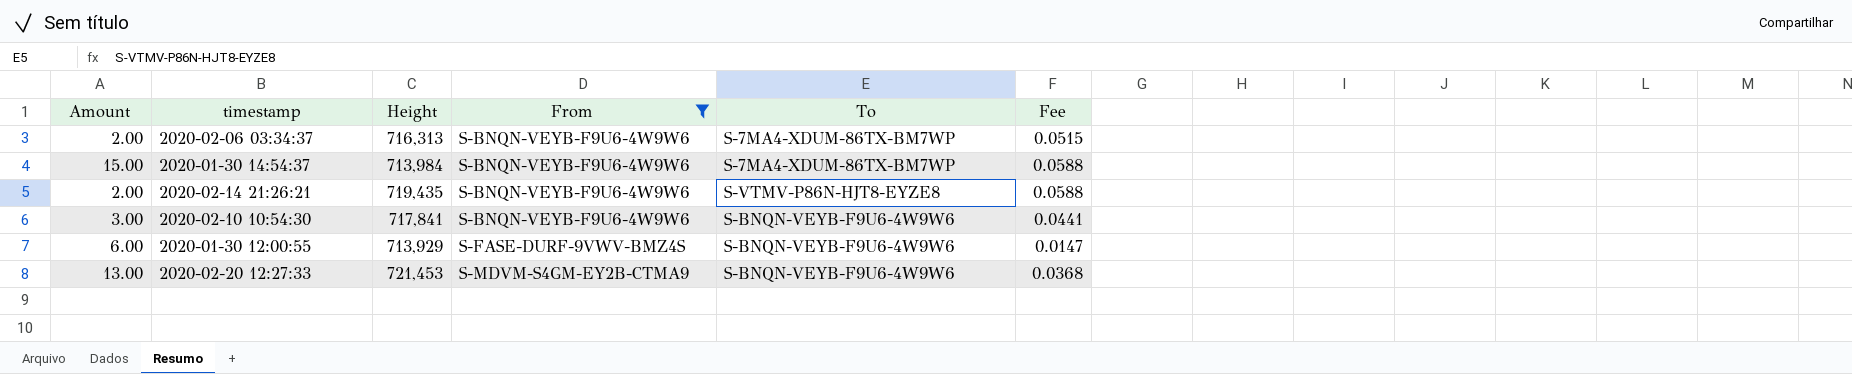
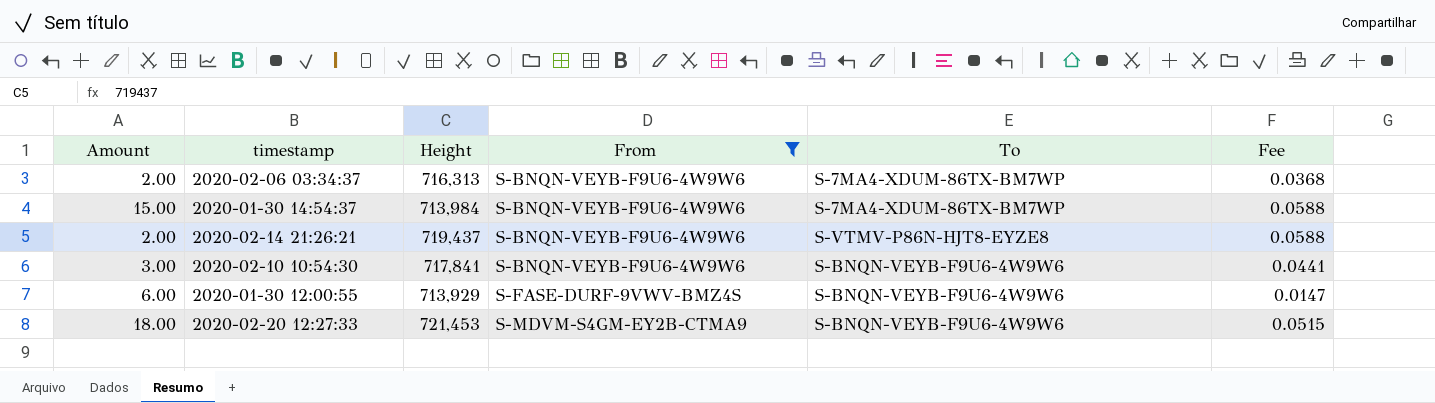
2020-02-06 03:34:37 | Fee: 0.0515 -> 0.0368
2020-02-14 21:26:21 | Height: 719,435 -> 719,437
2020-02-20 12:27:33 | Amount: 13.00 -> 18.00
2020-02-20 12:27:33 | Fee: 0.0368 -> 0.0515

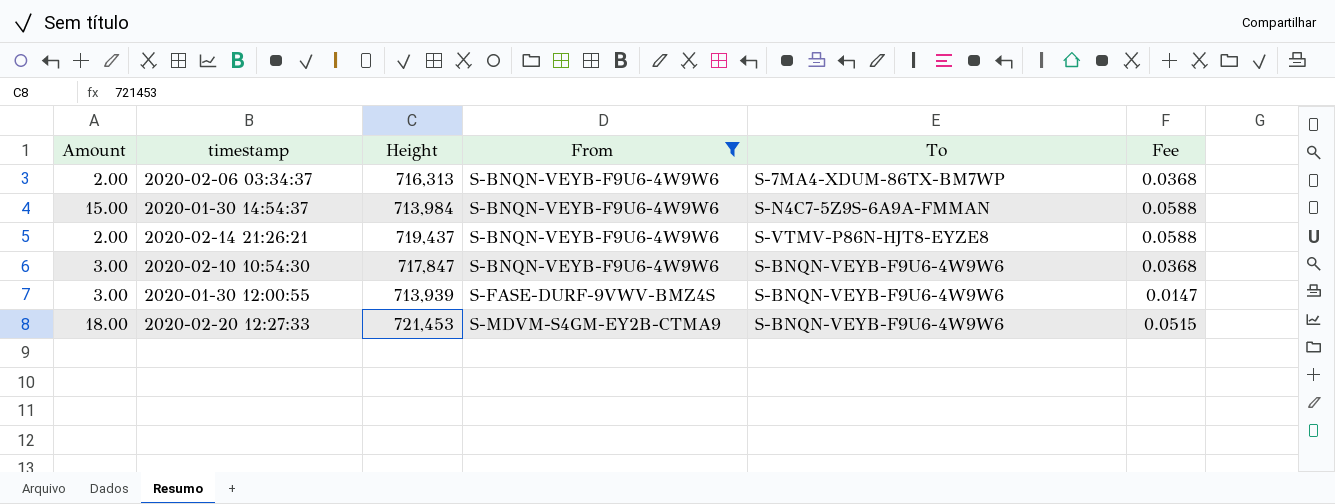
2020-01-30 14:54:37 | To: S-7MA4-XDUM-86TX-BM7WP -> S-N4C7-5Z9S-6A9A-FMMAN
2020-02-10 10:54:30 | Height: 717,841 -> 717,847
2020-02-10 10:54:30 | Fee: 0.0441 -> 0.0368
2020-01-30 12:00:55 | Amount: 6.00 -> 3.00
2020-01-30 12:00:55 | Height: 713,929 -> 713,939

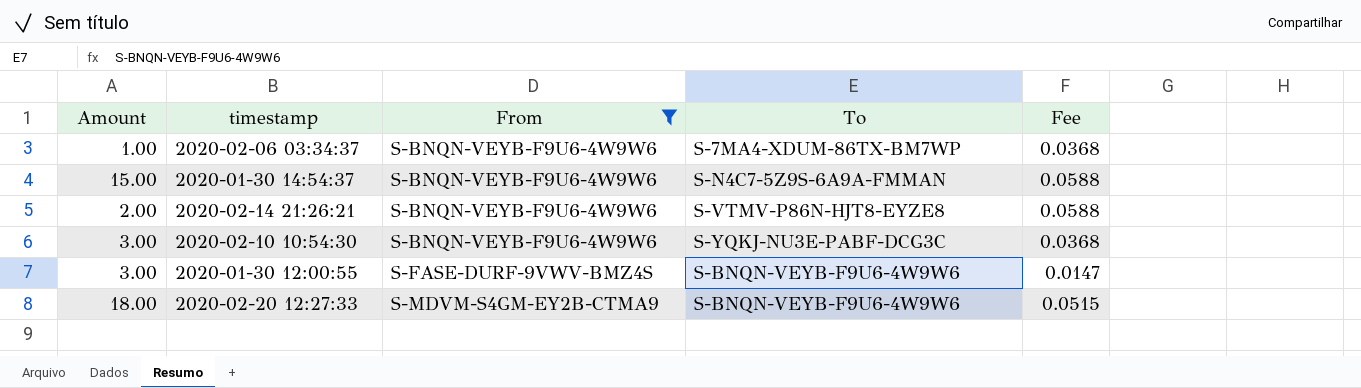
column Height | position: 3 -> none
2020-02-06 03:34:37 | Amount: 2.00 -> 1.00
2020-02-10 10:54:30 | To: S-BNQN-VEYB-F9U6-4W9W6 -> S-YQKJ-NU3E-PABF-DCG3C

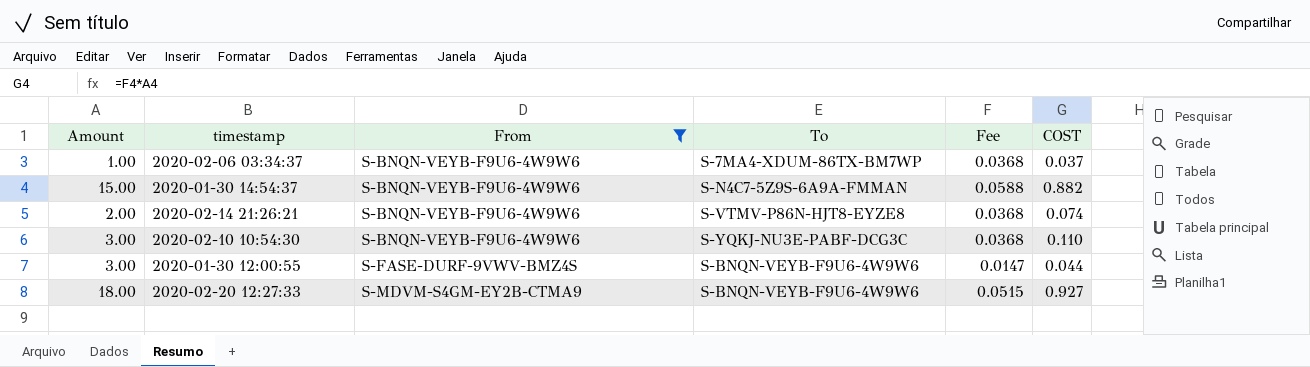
column COST | formula: none -> [Amount] * [Fee]
2020-02-14 21:26:21 | Fee: 0.0588 -> 0.0368

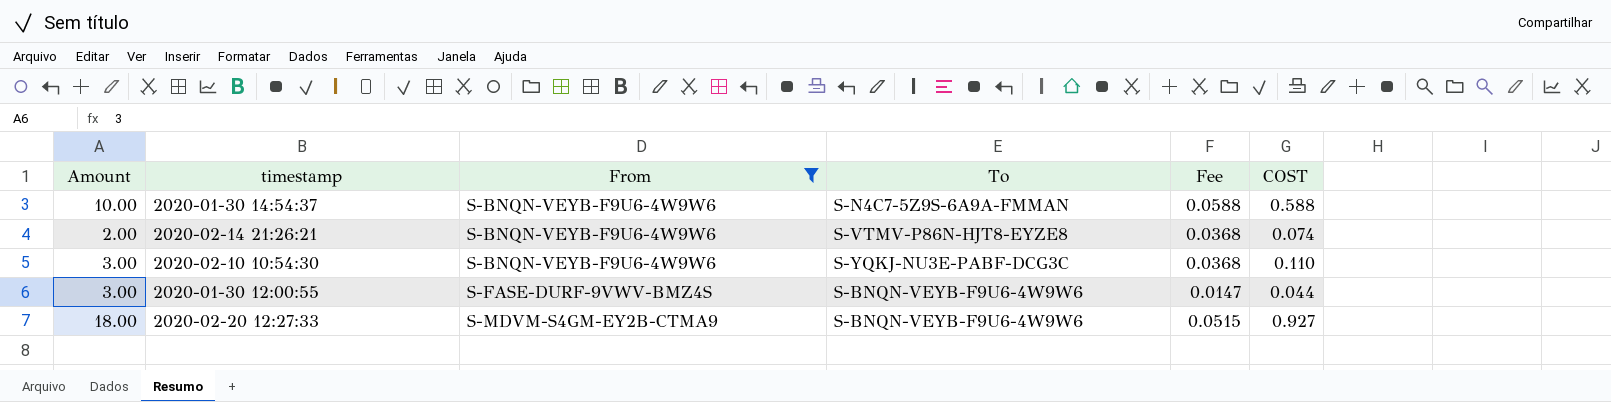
row 2020-02-06 03:34:37: 1.00 | S-BNQN-VEYB-F9U6-4W9W6 | S-7MA4-XDUM-86TX-BM7WP | 0.0368 | 0.037 -> none
2020-01-30 14:54:37 | Amount: 15.00 -> 10.00
2020-01-30 14:54:37 | COST: 0.882 -> 0.588

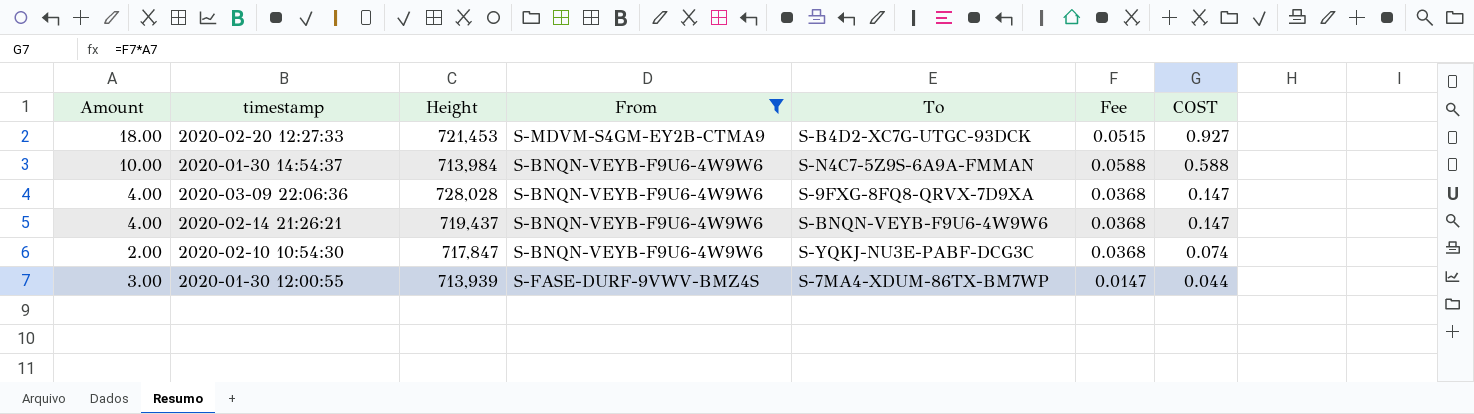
row order: From ascending -> COST descending
column Height | position: none -> 3
2020-02-20 12:27:33 | To: S-BNQN-VEYB-F9U6-4W9W6 -> S-B4D2-XC7G-UTGC-93DCK
row 2020-03-09 22:06:36: none -> 4.00 | 728,028 | S-BNQN-VEYB-F9U6-4W9W6 | S-9FXG-8FQ8-QRVX-7D9XA | 0.0368 | 0.147
2020-02-14 21:26:21 | Amount: 2.00 -> 4.00
2020-02-14 21:26:21 | To: S-VTMV-P86N-HJT8-EYZE8 -> S-BNQN-VEYB-F9U6-4W9W6
2020-02-14 21:26:21 | COST: 0.074 -> 0.147
2020-02-10 10:54:30 | Amount: 3.00 -> 2.00
2020-02-10 10:54:30 | COST: 0.110 -> 0.074
2020-01-30 12:00:55 | To: S-BNQN-VEYB-F9U6-4W9W6 -> S-7MA4-XDUM-86TX-BM7WP

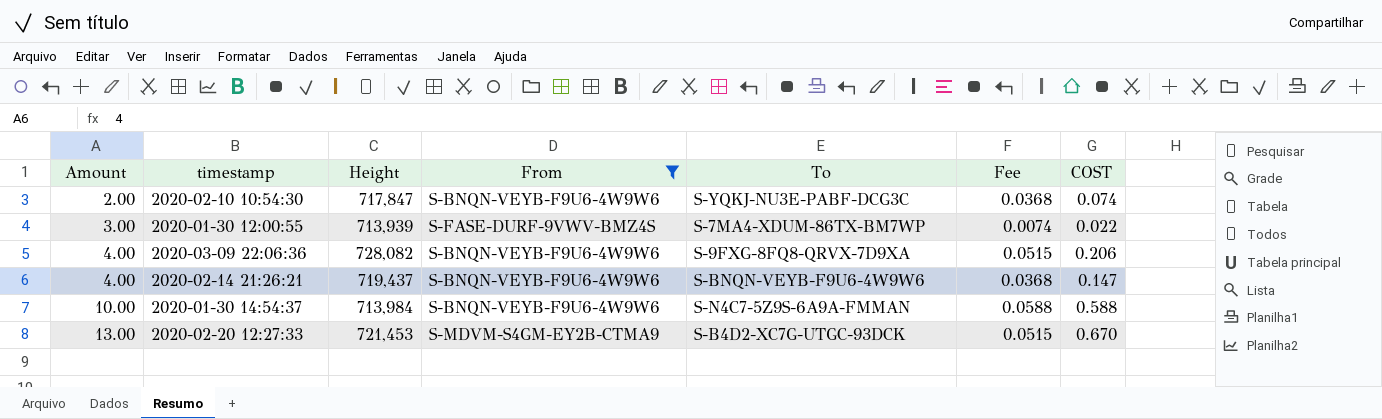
row order: COST descending -> Amount ascending
2020-01-30 12:00:55 | Fee: 0.0147 -> 0.0074
2020-01-30 12:00:55 | COST: 0.044 -> 0.022
2020-03-09 22:06:36 | Height: 728,028 -> 728,082
2020-03-09 22:06:36 | Fee: 0.0368 -> 0.0515
2020-03-09 22:06:36 | COST: 0.147 -> 0.206
2020-02-20 12:27:33 | Amount: 18.00 -> 13.00
2020-02-20 12:27:33 | COST: 0.927 -> 0.670

